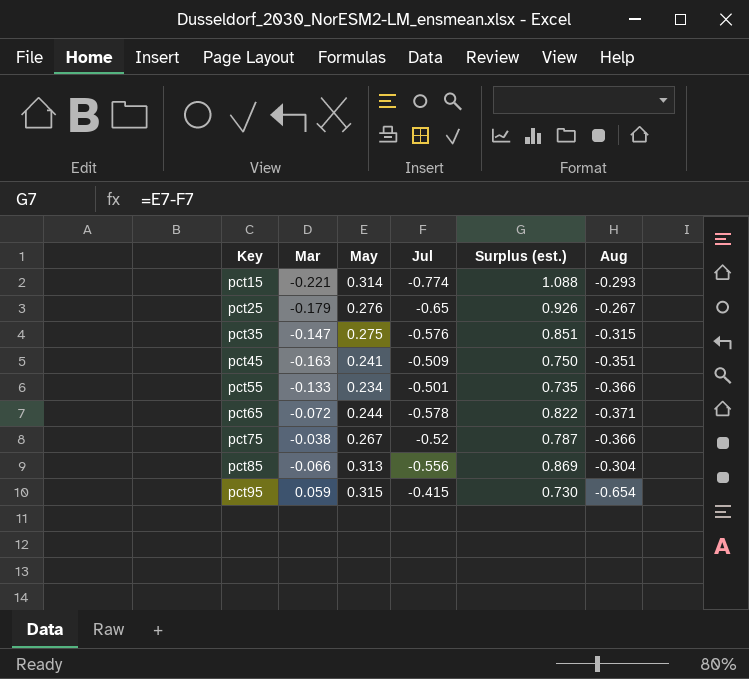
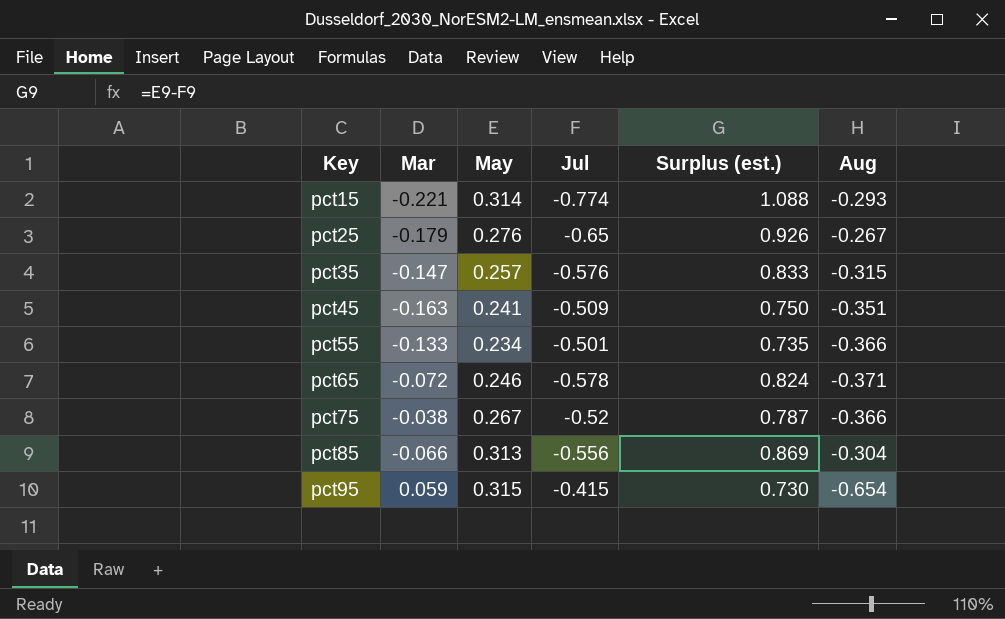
pct35 | May: 0.275 -> 0.257
pct35 | Surplus (est.): 0.851 -> 0.833
pct65 | May: 0.244 -> 0.246
pct65 | Surplus (est.): 0.822 -> 0.824

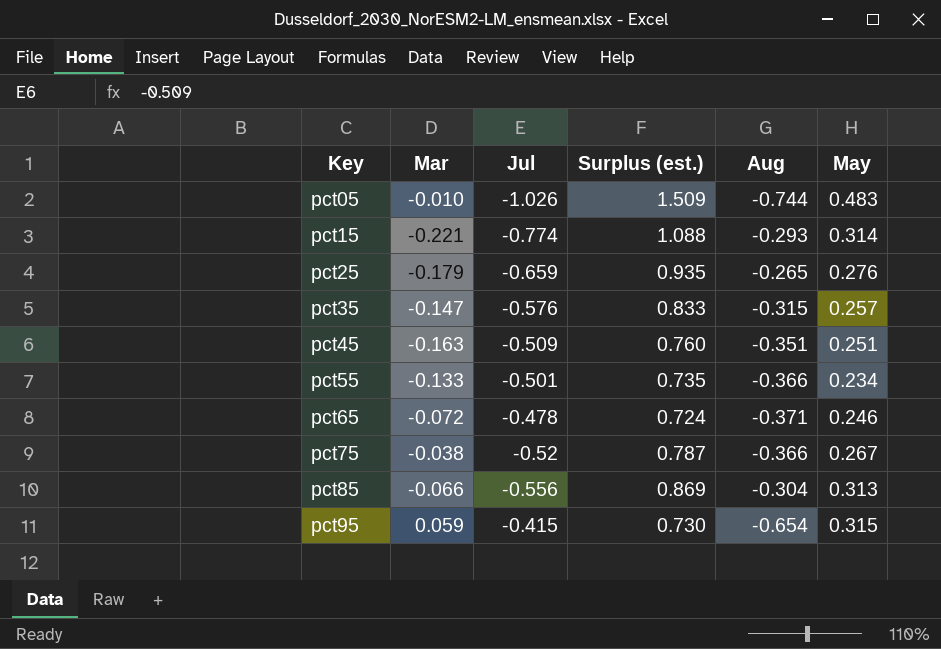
column May | position: 3 -> 6
row pct05: none -> -0.010 | -1.026 | 1.509 | -0.744 | 0.483
pct25 | Jul: -0.65 -> -0.659
pct25 | Surplus (est.): 0.926 -> 0.935
pct25 | Aug: -0.267 -> -0.265
pct45 | Surplus (est.): 0.750 -> 0.760
pct45 | May: 0.241 -> 0.251
pct65 | Jul: -0.578 -> -0.478
pct65 | Surplus (est.): 0.824 -> 0.724

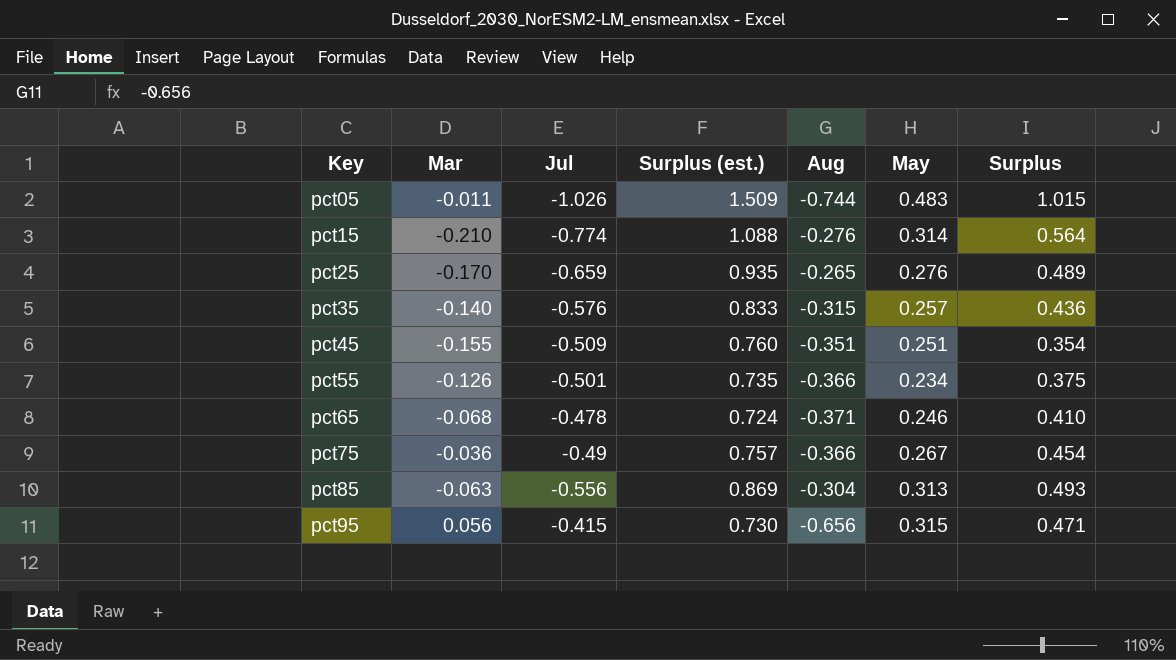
column Surplus | formula: none -> [Mar] - [Jul]
pct05 | Mar: -0.010 -> -0.011
pct15 | Mar: -0.221 -> -0.210
pct15 | Aug: -0.293 -> -0.276
pct25 | Mar: -0.179 -> -0.170
pct35 | Mar: -0.147 -> -0.140
pct45 | Mar: -0.163 -> -0.155
pct55 | Mar: -0.133 -> -0.126
pct65 | Mar: -0.072 -> -0.068
pct75 | Mar: -0.038 -> -0.036
pct75 | Jul: -0.52 -> -0.49
pct75 | Surplus (est.): 0.787 -> 0.757
pct85 | Mar: -0.066 -> -0.063
pct95 | Mar: 0.059 -> 0.056
pct95 | Aug: -0.654 -> -0.656

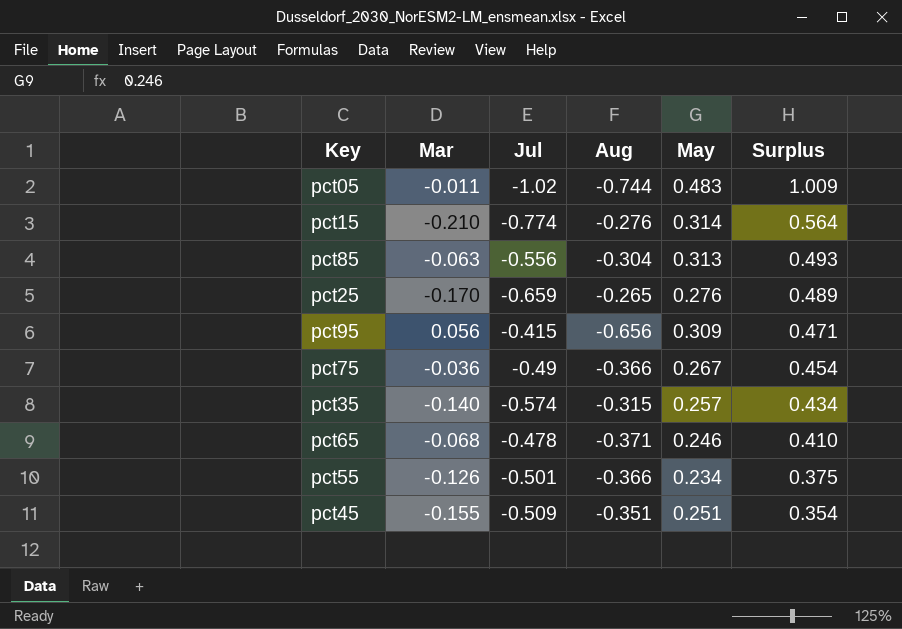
row order: Key ascending -> Surplus descending
column Surplus (est.) | formula: [May] - [Jul] -> none
pct05 | Jul: -1.026 -> -1.02
pct05 | Surplus: 1.015 -> 1.009
pct95 | May: 0.315 -> 0.309
pct35 | Jul: -0.576 -> -0.574
pct35 | Surplus: 0.436 -> 0.434

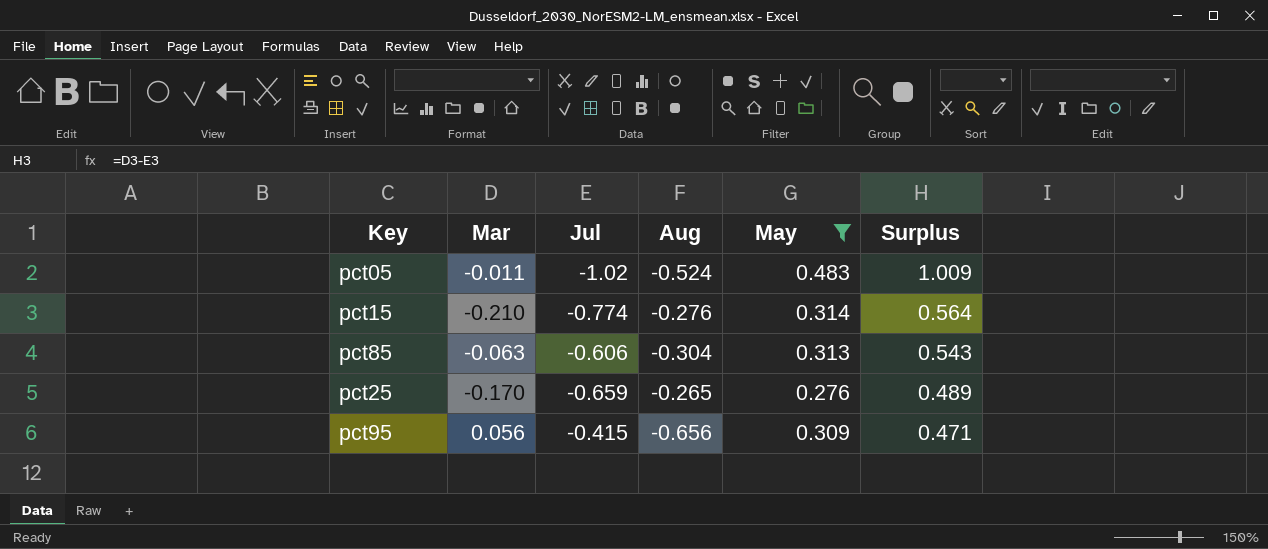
filter: none -> May >= 0.276
pct05 | Aug: -0.744 -> -0.524
pct85 | Jul: -0.556 -> -0.606
pct85 | Surplus: 0.493 -> 0.543

